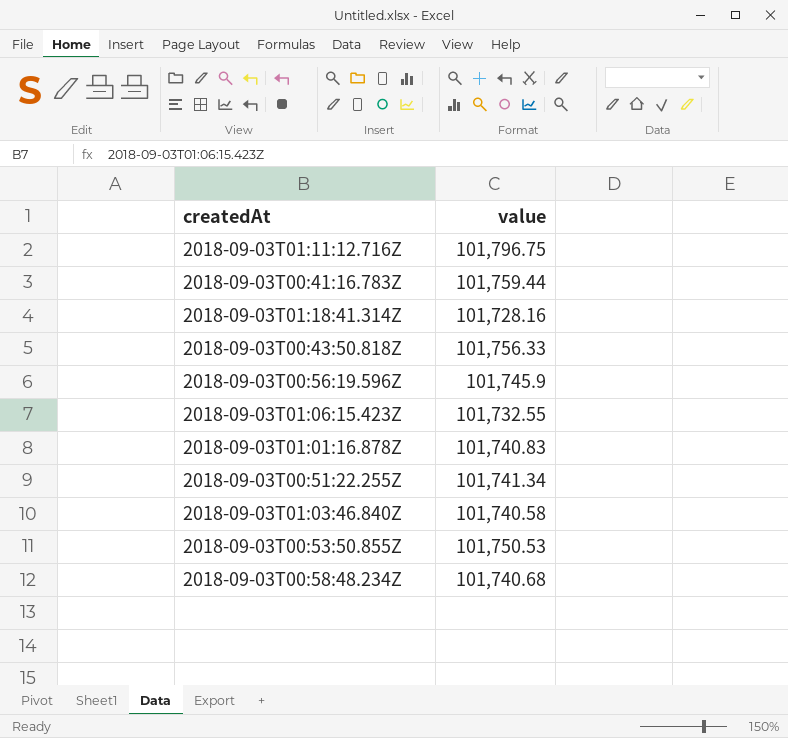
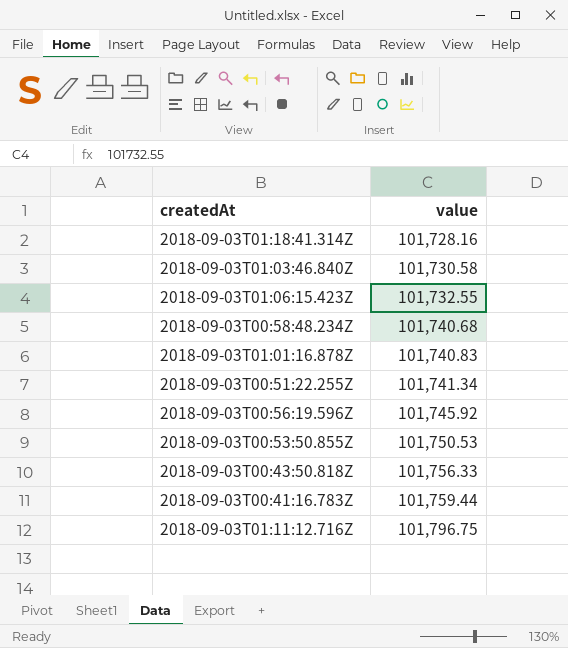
row order: none -> value ascending
2018-09-03T01:03:46.840Z | value: 101,740.58 -> 101,730.58
2018-09-03T00:56:19.596Z | value: 101,745.9 -> 101,745.92

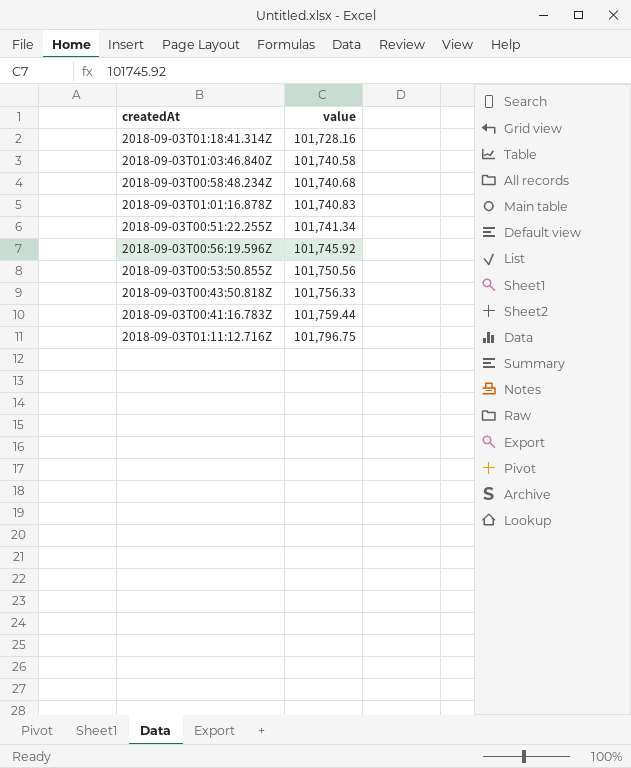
row 2018-09-03T01:06:15.423Z: 101,732.55 -> none
2018-09-03T01:03:46.840Z | value: 101,730.58 -> 101,740.58
2018-09-03T00:53:50.855Z | value: 101,750.53 -> 101,750.56

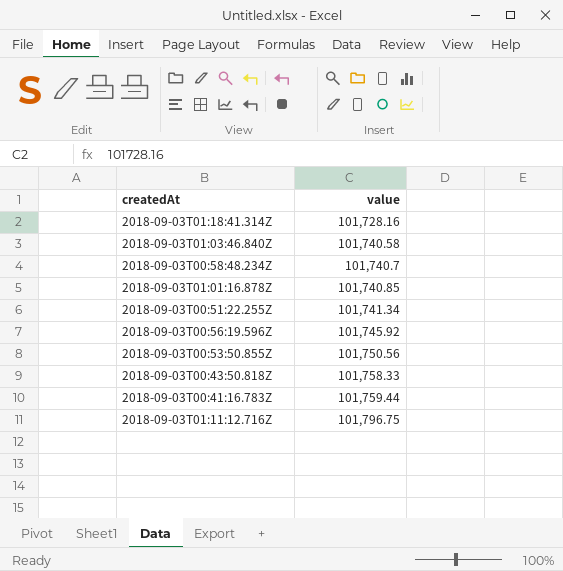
2018-09-03T00:58:48.234Z | value: 101,740.68 -> 101,740.7
2018-09-03T01:01:16.878Z | value: 101,740.83 -> 101,740.85
2018-09-03T00:43:50.818Z | value: 101,756.33 -> 101,758.33

